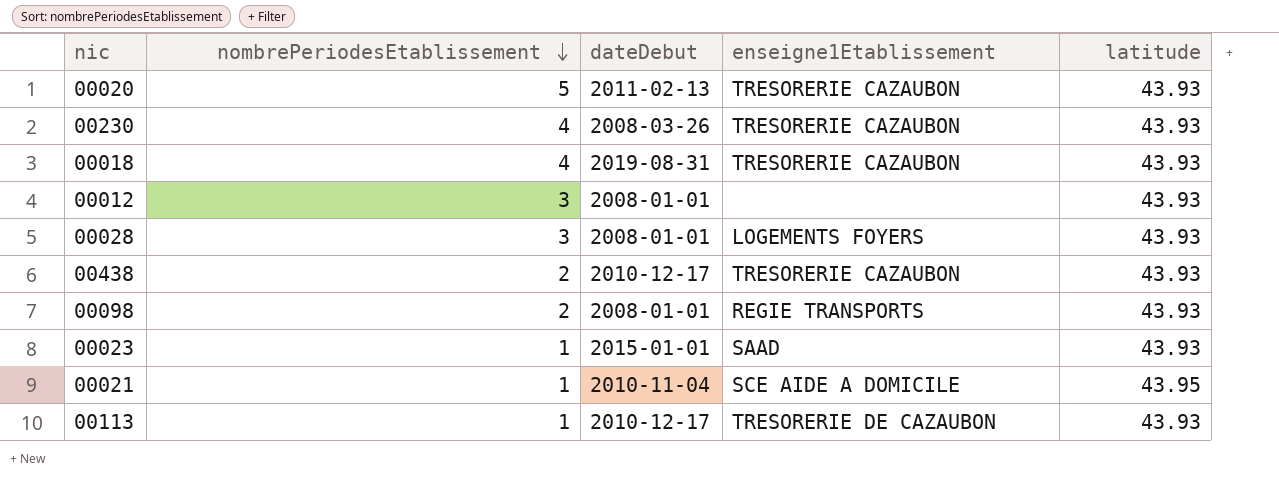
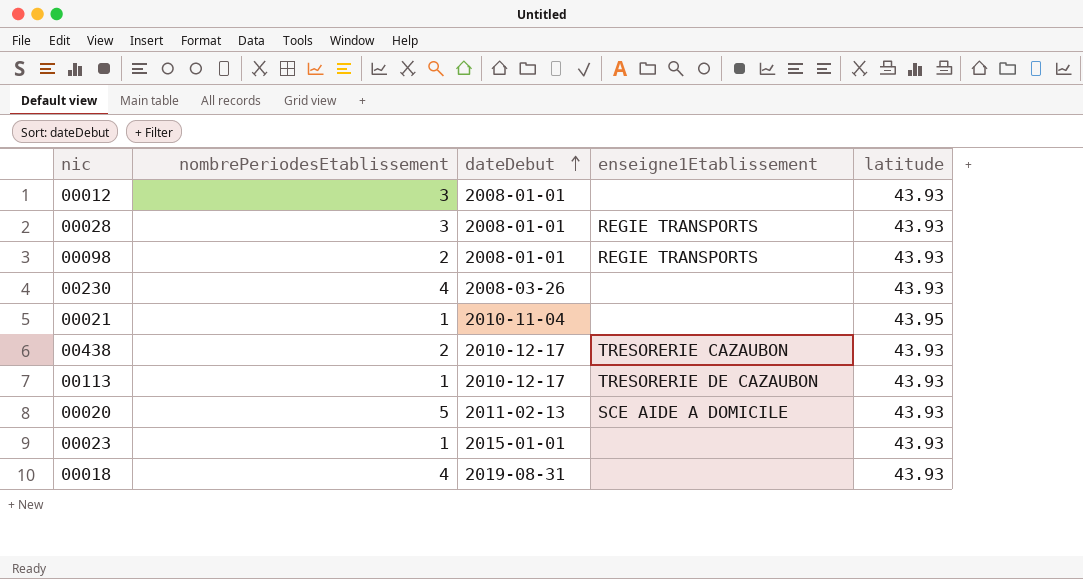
row order: nombrePeriodesEtablissement descending -> dateDebut ascending
00028 | enseigne1Etablissement: LOGEMENTS FOYERS -> REGIE TRANSPORTS
00230 | enseigne1Etablissement: TRESORERIE CAZAUBON -> none
00021 | enseigne1Etablissement: SCE AIDE A DOMICILE -> none
00020 | enseigne1Etablissement: TRESORERIE CAZAUBON -> SCE AIDE A DOMICILE
00023 | enseigne1Etablissement: SAAD -> none
00018 | enseigne1Etablissement: TRESORERIE CAZAUBON -> none

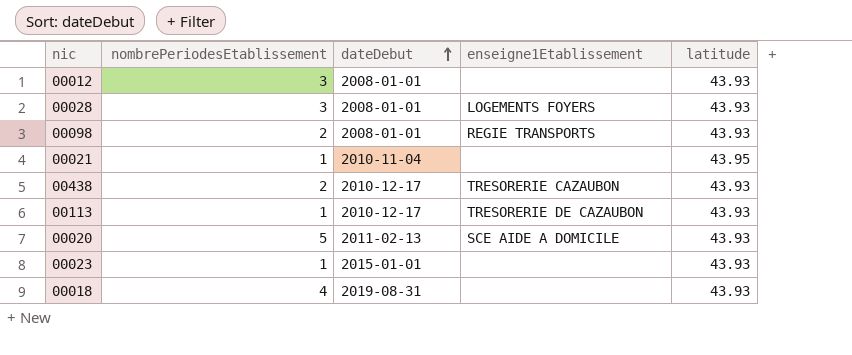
row 00230: 4 | 2008-03-26 | none | 43.93 -> none
00028 | enseigne1Etablissement: REGIE TRANSPORTS -> LOGEMENTS FOYERS

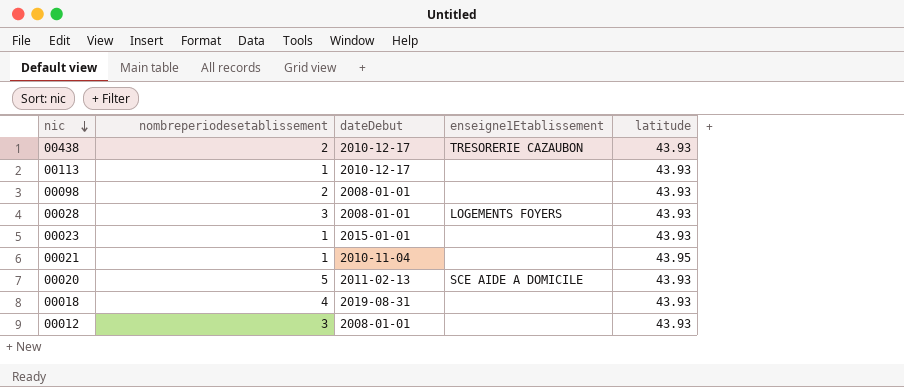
row order: dateDebut ascending -> nic descending
column name: nombrePeriodesEtablissement -> nombreperiodesetablissement
00113 | enseigne1Etablissement: TRESORERIE DE CAZAUBON -> none
00098 | enseigne1Etablissement: REGIE TRANSPORTS -> none

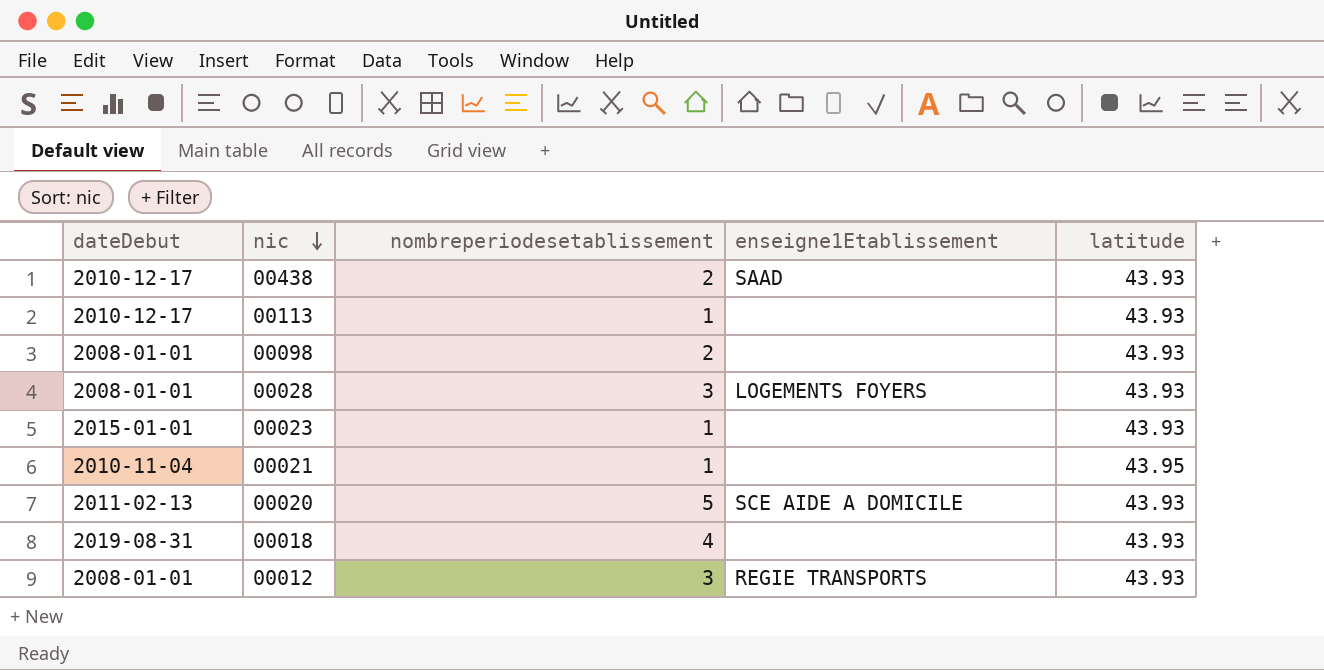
column dateDebut | position: 3 -> 1
00438 | enseigne1Etablissement: TRESORERIE CAZAUBON -> SAAD
00012 | enseigne1Etablissement: none -> REGIE TRANSPORTS

